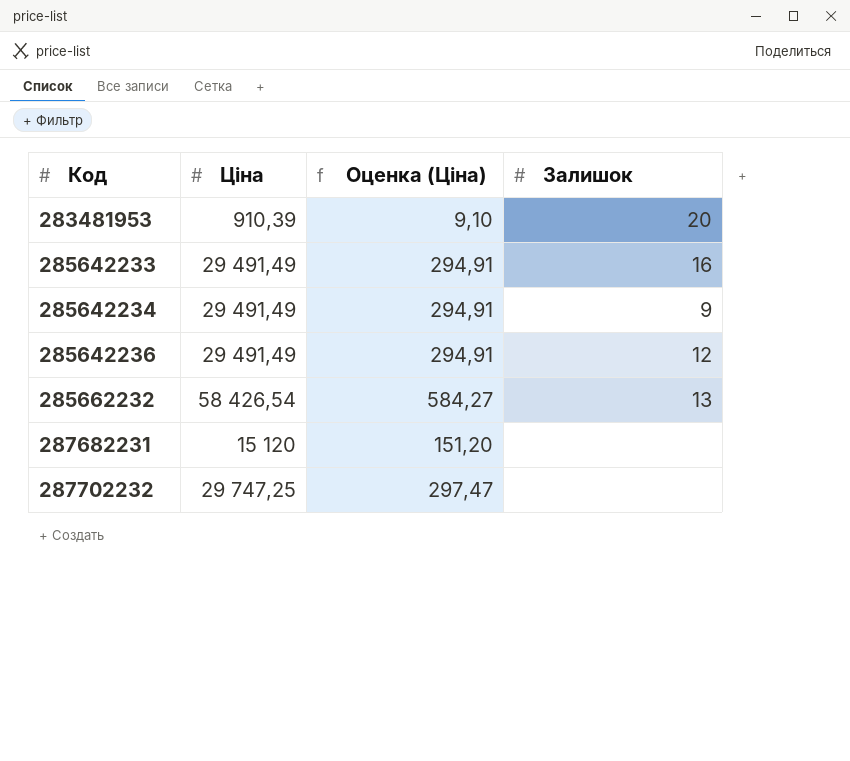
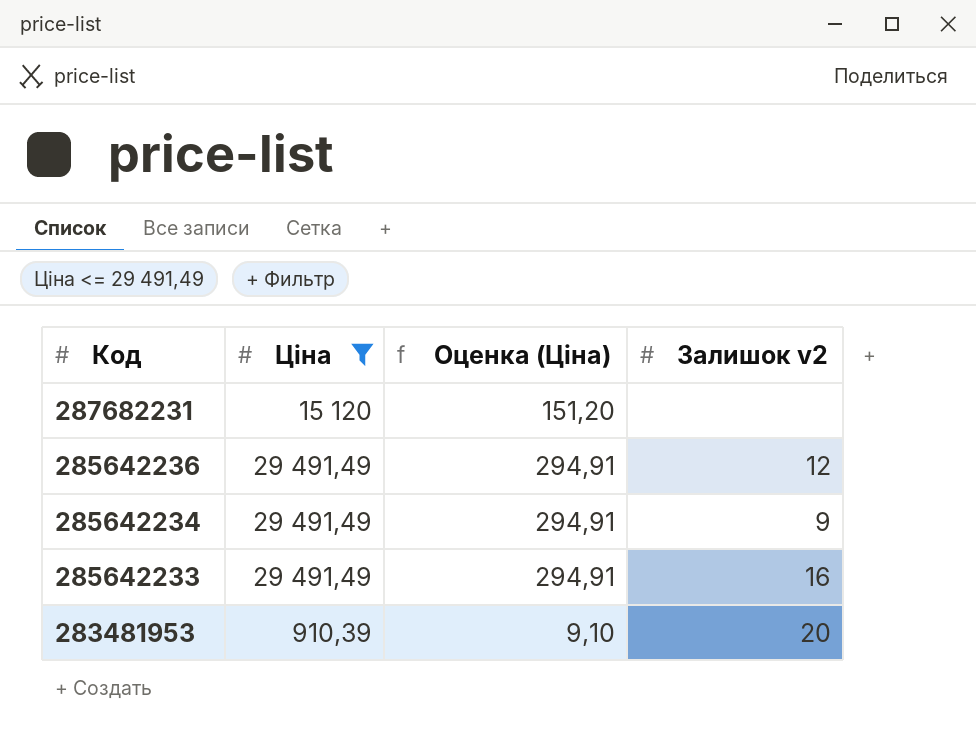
filter: none -> Ціна <= 29 491,49
row order: Код ascending -> Код descending
column name: Залишок -> Залишок v2

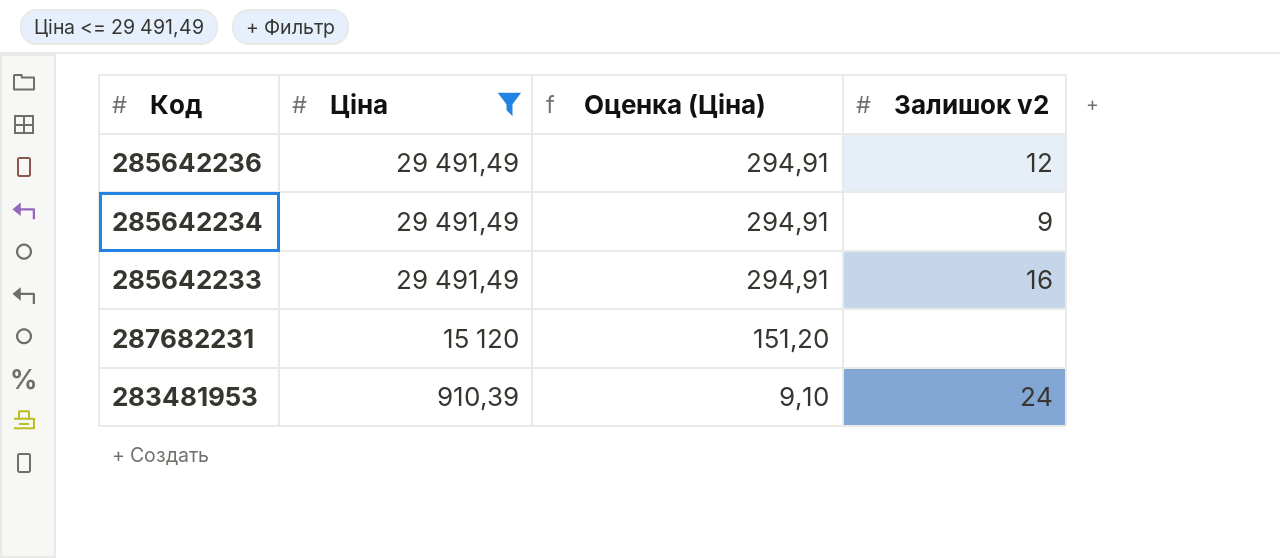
row order: Код descending -> Ціна descending
283481953 | Залишок v2: 20 -> 24

